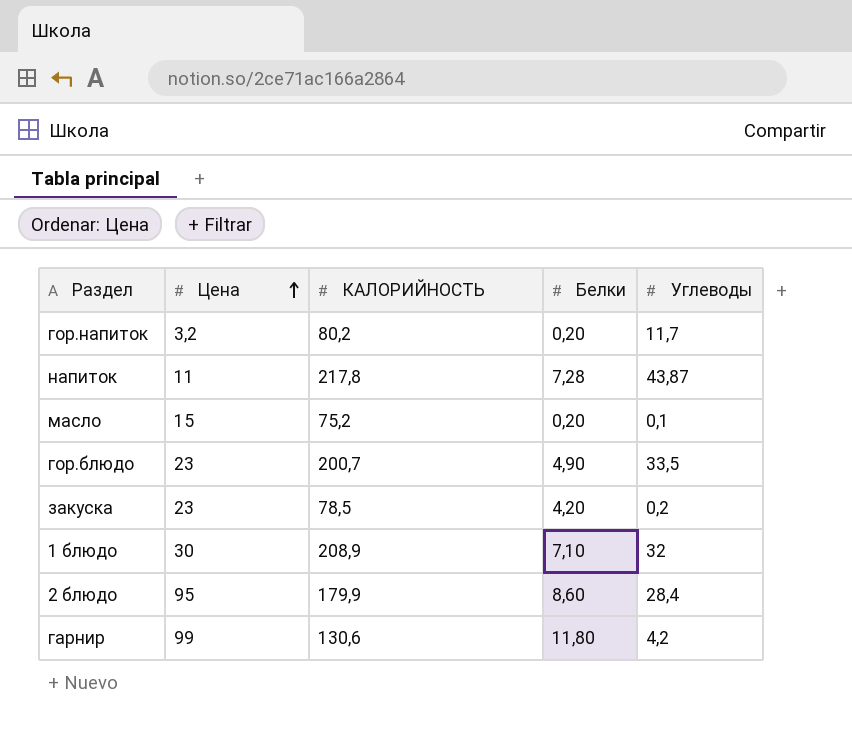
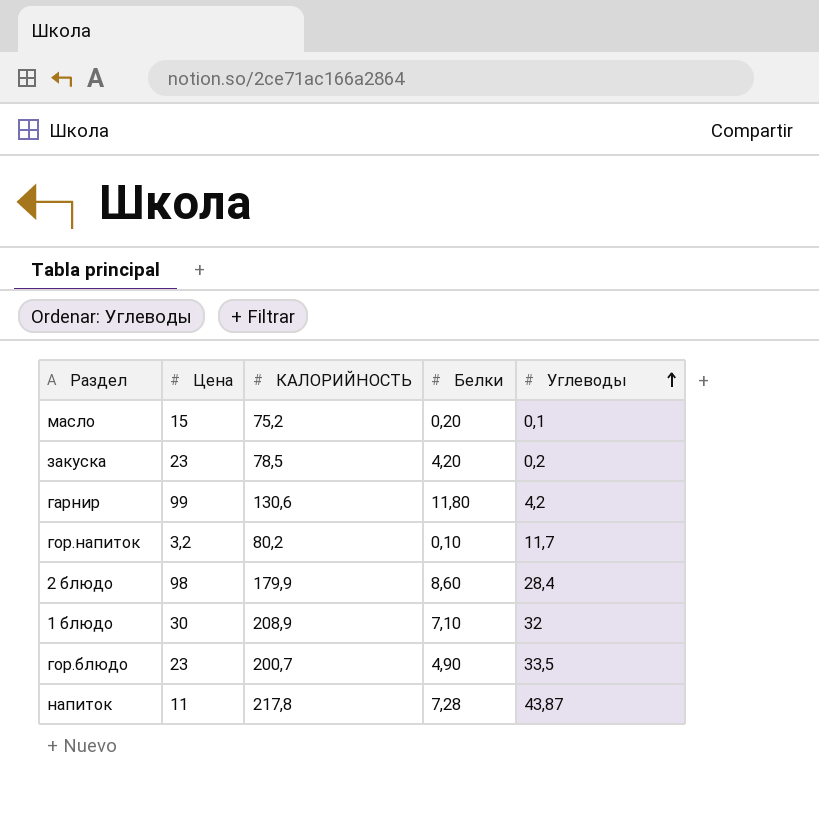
row order: Цена ascending -> Углеводы ascending
гор.напиток | Белки: 0,20 -> 0,10
2 блюдо | Цена: 95 -> 98

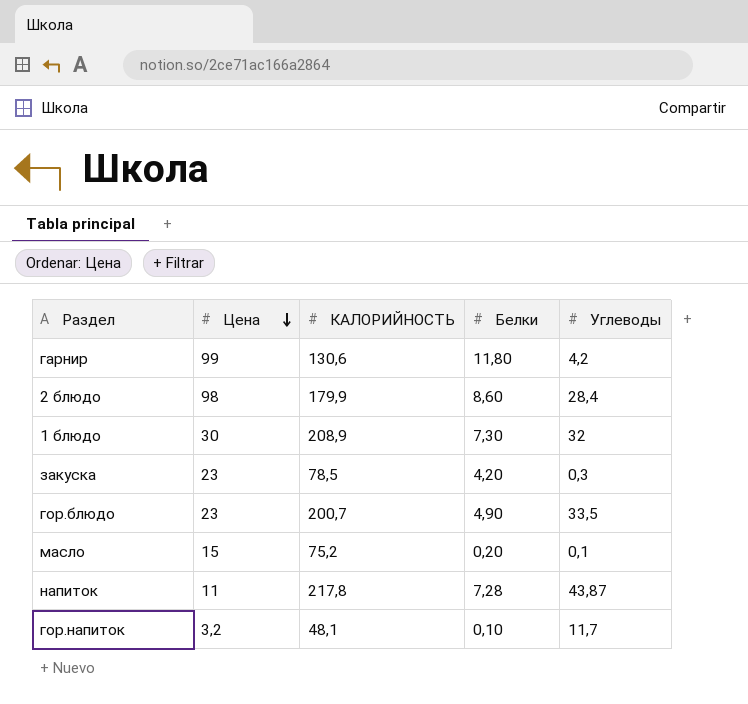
row order: Углеводы ascending -> Цена descending
1 блюдо | Белки: 7,10 -> 7,30
закуска | Углеводы: 0,2 -> 0,3
гор.напиток | КАЛОРИЙНОСТЬ: 80,2 -> 48,1

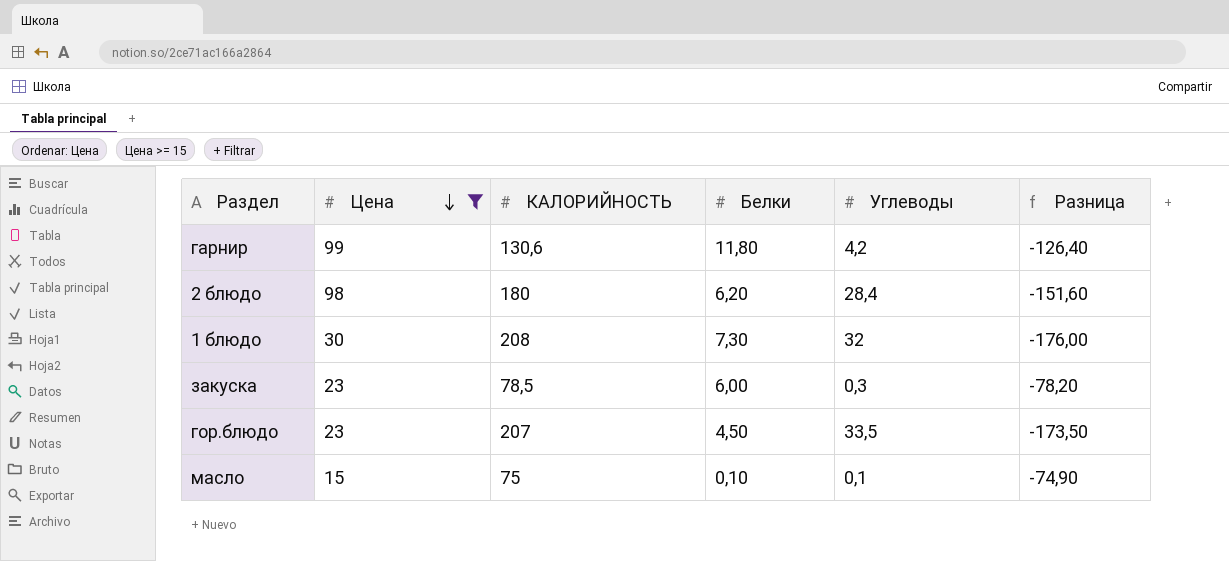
filter: none -> Цена >= 15
column Разница | formula: none -> [Углеводы] - [КАЛОРИЙНОСТЬ]
2 блюдо | КАЛОРИЙНОСТЬ: 179,9 -> 180
2 блюдо | Белки: 8,60 -> 6,20
1 блюдо | КАЛОРИЙНОСТЬ: 208,9 -> 208
закуска | Белки: 4,20 -> 6,00
гор.блюдо | КАЛОРИЙНОСТЬ: 200,7 -> 207
гор.блюдо | Белки: 4,90 -> 4,50
масло | КАЛОРИЙНОСТЬ: 75,2 -> 75
масло | Белки: 0,20 -> 0,10

